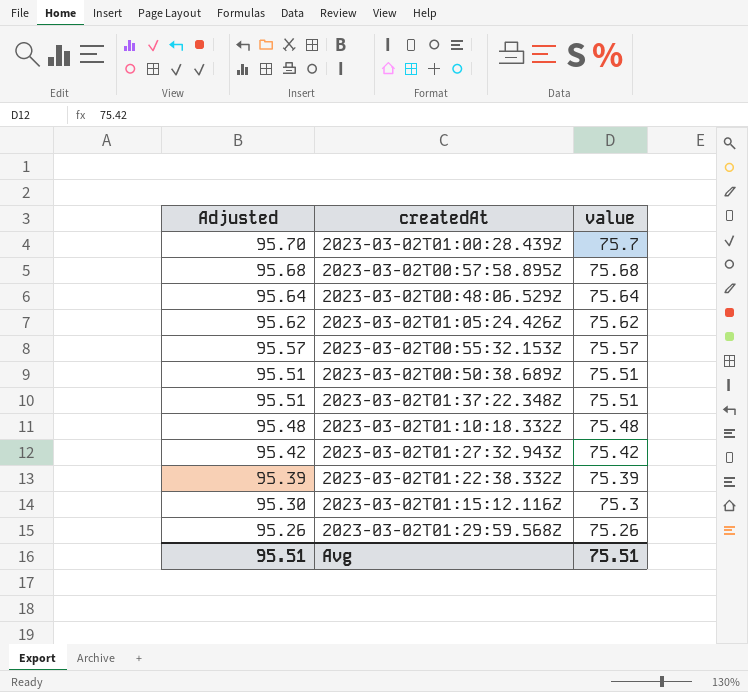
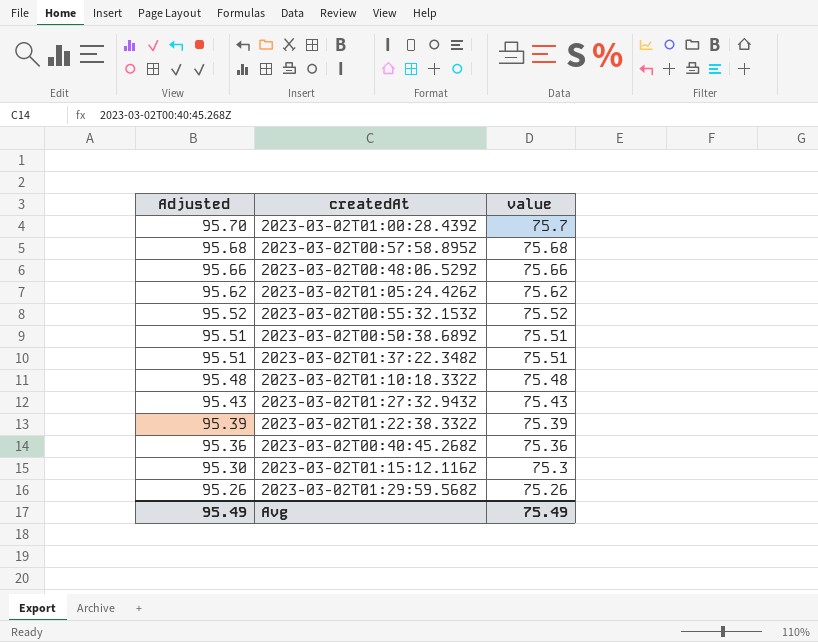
2023-03-02T00:48:06.529Z | Adjusted: 95.64 -> 95.66
2023-03-02T00:48:06.529Z | value: 75.64 -> 75.66
2023-03-02T00:55:32.153Z | Adjusted: 95.57 -> 95.52
2023-03-02T00:55:32.153Z | value: 75.57 -> 75.52
2023-03-02T01:27:32.943Z | Adjusted: 95.42 -> 95.43
2023-03-02T01:27:32.943Z | value: 75.42 -> 75.43
row 2023-03-02T00:40:45.268Z: none -> 95.36 | 75.36
Avg | Adjusted: 95.51 -> 95.49
Avg | value: 75.51 -> 75.49

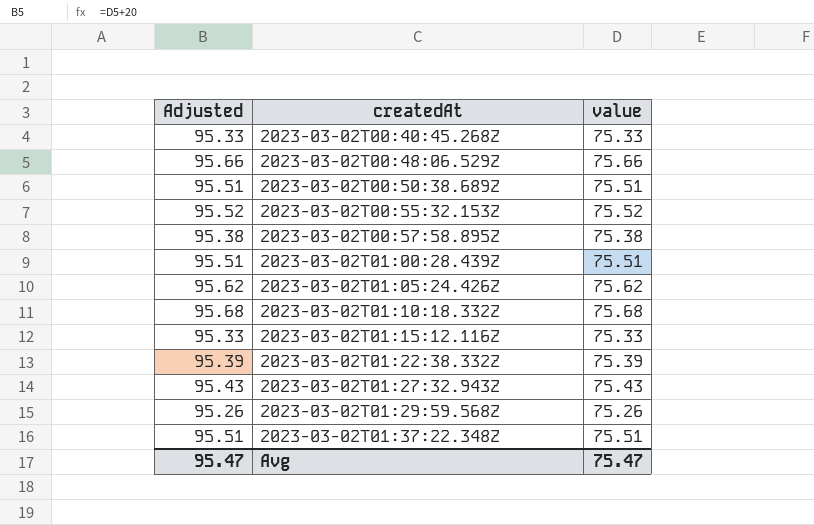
row order: Adjusted descending -> createdAt ascending
2023-03-02T00:40:45.268Z | Adjusted: 95.36 -> 95.33
2023-03-02T00:40:45.268Z | value: 75.36 -> 75.33
2023-03-02T00:57:58.895Z | Adjusted: 95.68 -> 95.38
2023-03-02T00:57:58.895Z | value: 75.68 -> 75.38
2023-03-02T01:00:28.439Z | Adjusted: 95.70 -> 95.51
2023-03-02T01:00:28.439Z | value: 75.7 -> 75.51
2023-03-02T01:10:18.332Z | Adjusted: 95.48 -> 95.68
2023-03-02T01:10:18.332Z | value: 75.48 -> 75.68
2023-03-02T01:15:12.116Z | Adjusted: 95.30 -> 95.33
2023-03-02T01:15:12.116Z | value: 75.3 -> 75.33
Avg | Adjusted: 95.49 -> 95.47
Avg | value: 75.49 -> 75.47

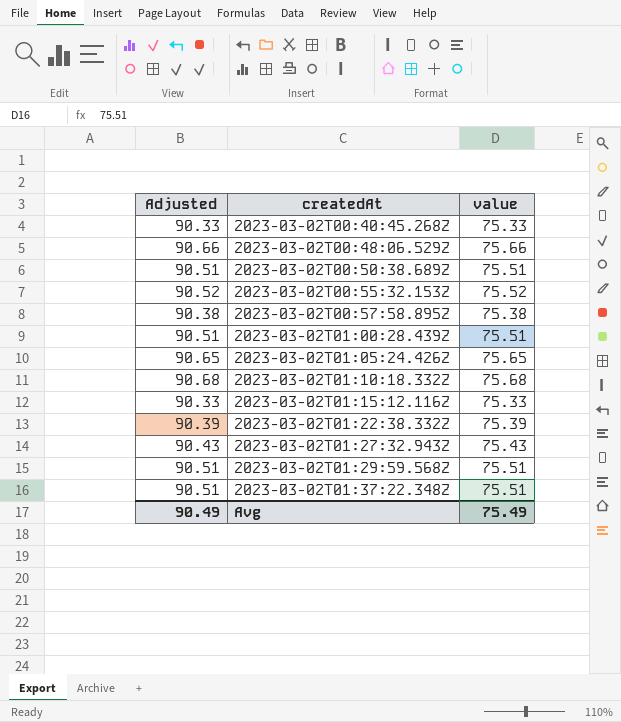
column Adjusted | formula: [value] + 20 -> [value] + 15
2023-03-02T01:05:24.426Z | value: 75.62 -> 75.65
2023-03-02T01:29:59.568Z | value: 75.26 -> 75.51
Avg | Adjusted: 95.47 -> 90.49
Avg | value: 75.47 -> 75.49

